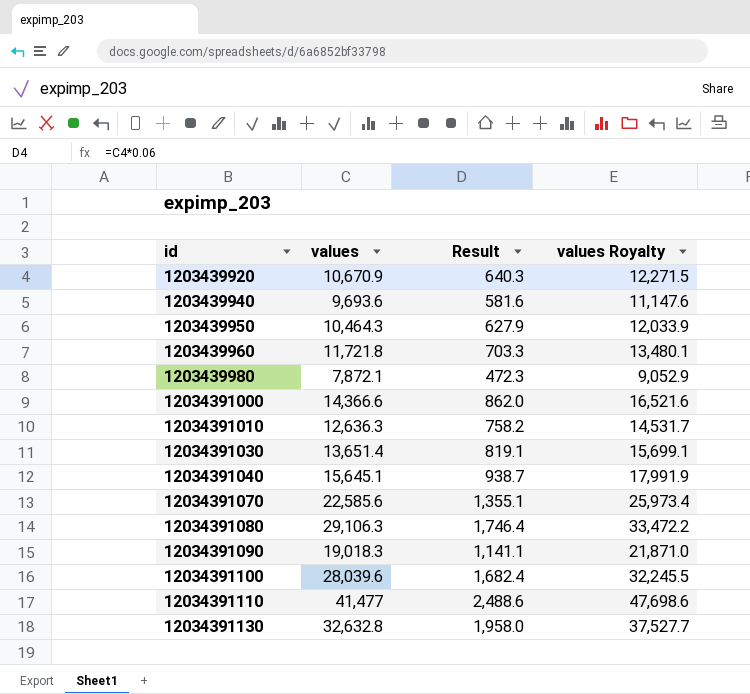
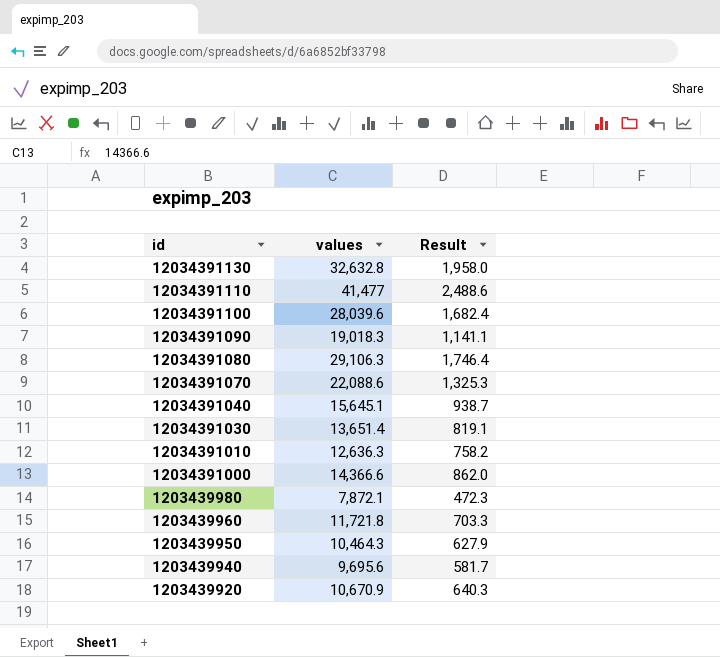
row order: id ascending -> id descending
column values Royalty | formula: [values] * 1.15 -> none
12034391070 | values: 22,585.6 -> 22,088.6
12034391070 | Result: 1,355.1 -> 1,325.3
1203439940 | values: 9,693.6 -> 9,695.6
1203439940 | Result: 581.6 -> 581.7

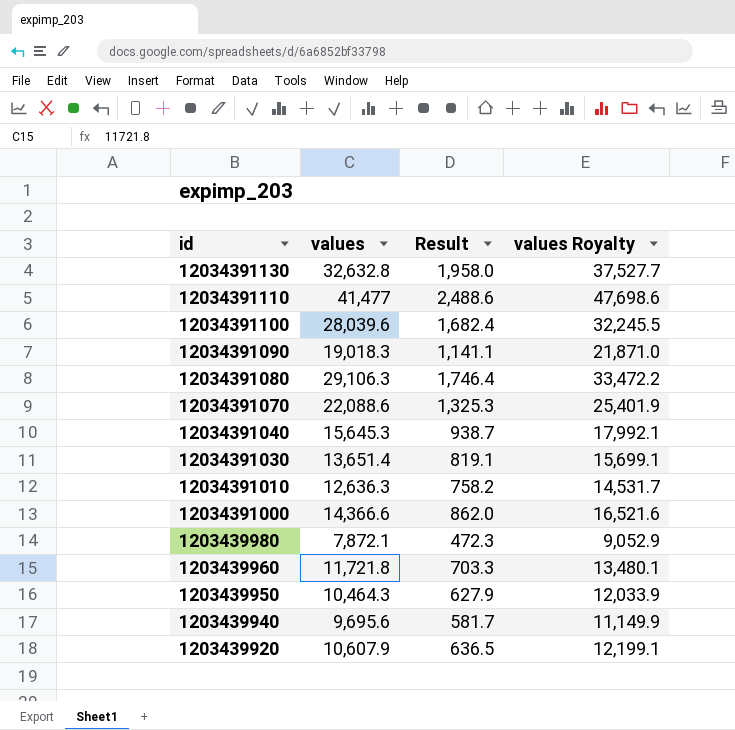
column values Royalty | formula: none -> [values] * 1.15
12034391040 | values: 15,645.1 -> 15,645.3
1203439920 | values: 10,670.9 -> 10,607.9
1203439920 | Result: 640.3 -> 636.5

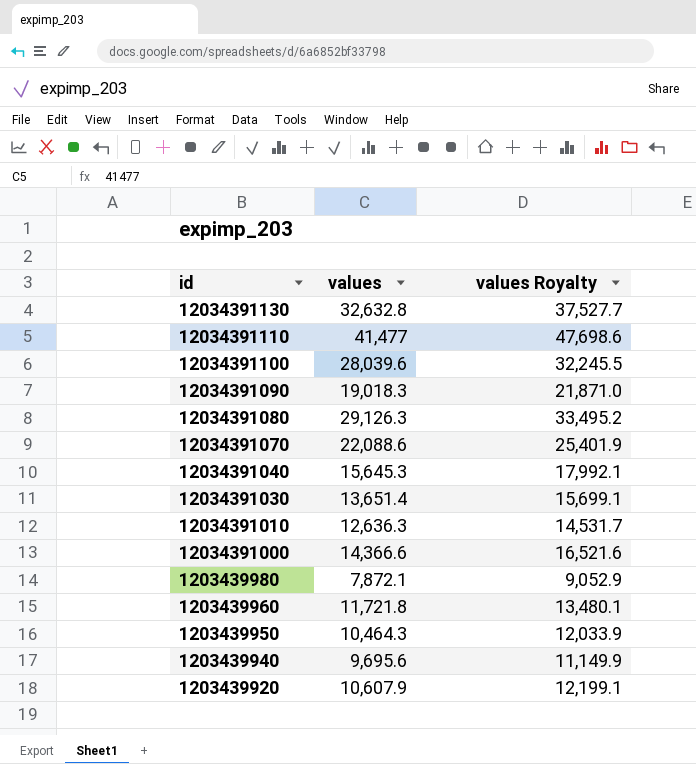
column Result | formula: [values] * 0.06 -> none
12034391080 | values: 29,106.3 -> 29,126.3
12034391080 | values Royalty: 33,472.2 -> 33,495.2

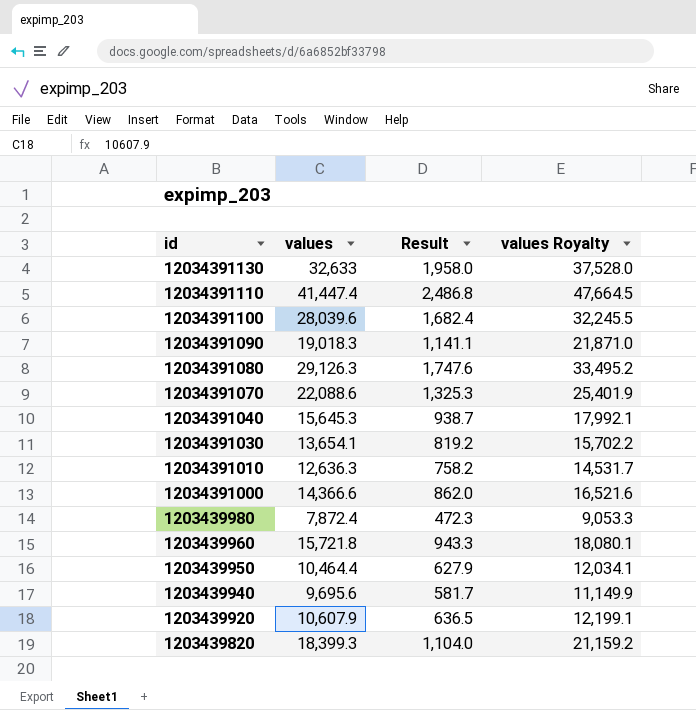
column Result | formula: none -> [values] * 0.06
12034391130 | values: 32,632.8 -> 32,633
12034391130 | values Royalty: 37,527.7 -> 37,528.0
12034391110 | values: 41,477 -> 41,447.4
12034391110 | values Royalty: 47,698.6 -> 47,664.5
12034391030 | values: 13,651.4 -> 13,654.1
12034391030 | values Royalty: 15,699.1 -> 15,702.2
1203439980 | values: 7,872.1 -> 7,872.4
1203439980 | values Royalty: 9,052.9 -> 9,053.3
1203439960 | values: 11,721.8 -> 15,721.8
1203439960 | values Royalty: 13,480.1 -> 18,080.1
1203439950 | values: 10,464.3 -> 10,464.4
1203439950 | values Royalty: 12,033.9 -> 12,034.1
row 1203439820: none -> 18,399.3 | 1,104.0 | 21,159.2

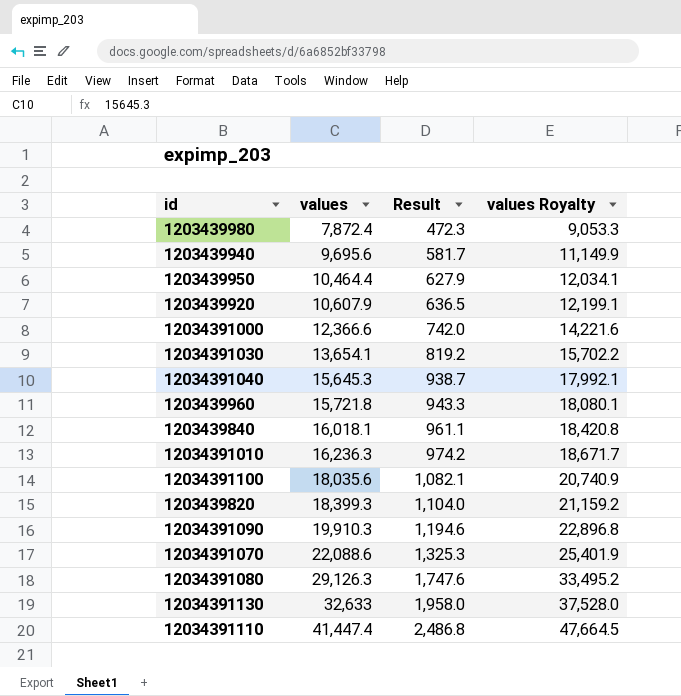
row order: id descending -> values ascending
12034391000 | values: 14,366.6 -> 12,366.6
12034391000 | Result: 862.0 -> 742.0
12034391000 | values Royalty: 16,521.6 -> 14,221.6
row 1203439840: none -> 16,018.1 | 961.1 | 18,420.8
12034391010 | values: 12,636.3 -> 16,236.3
12034391010 | Result: 758.2 -> 974.2
12034391010 | values Royalty: 14,531.7 -> 18,671.7
12034391100 | values: 28,039.6 -> 18,035.6
12034391100 | Result: 1,682.4 -> 1,082.1
12034391100 | values Royalty: 32,245.5 -> 20,740.9
12034391090 | values: 19,018.3 -> 19,910.3
12034391090 | Result: 1,141.1 -> 1,194.6
12034391090 | values Royalty: 21,871.0 -> 22,896.8

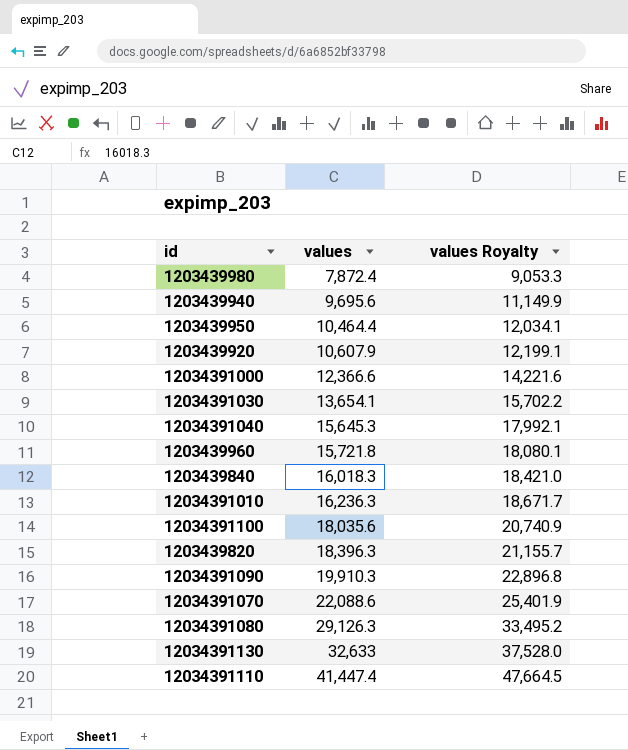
column Result | formula: [values] * 0.06 -> none
1203439840 | values: 16,018.1 -> 16,018.3
1203439840 | values Royalty: 18,420.8 -> 18,421.0
1203439820 | values: 18,399.3 -> 18,396.3
1203439820 | values Royalty: 21,159.2 -> 21,155.7

